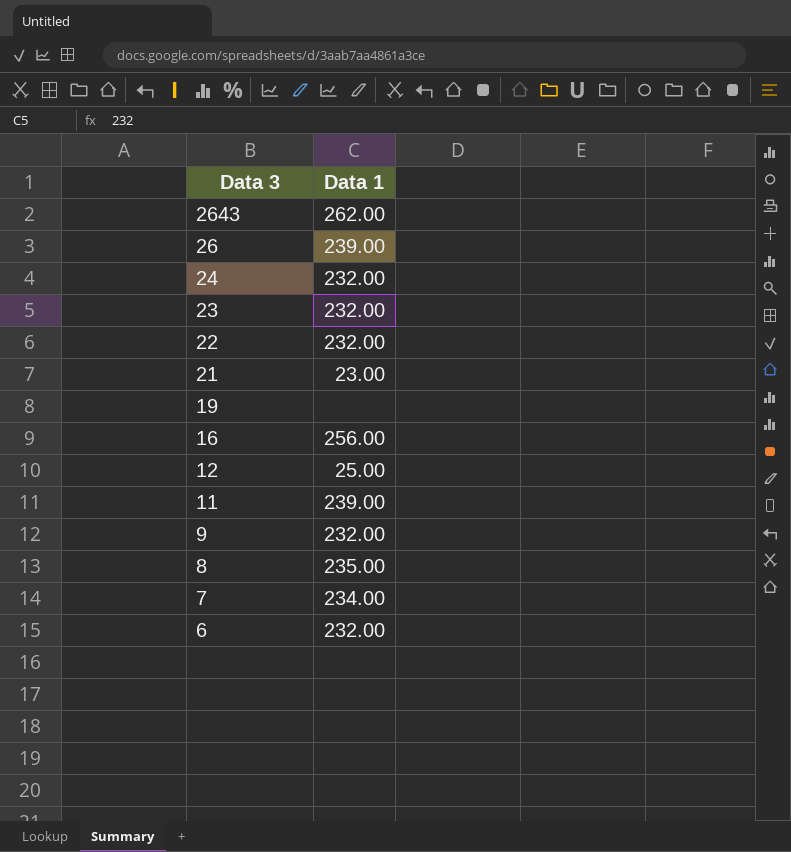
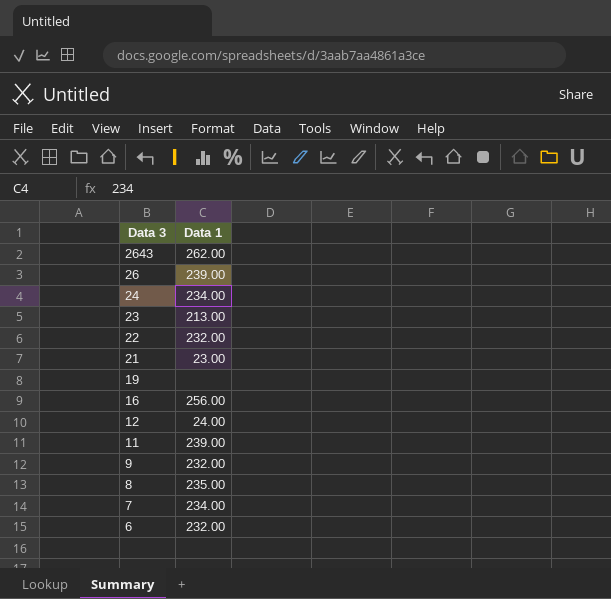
24 | Data 1: 232.00 -> 234.00
23 | Data 1: 232.00 -> 213.00
12 | Data 1: 25.00 -> 24.00

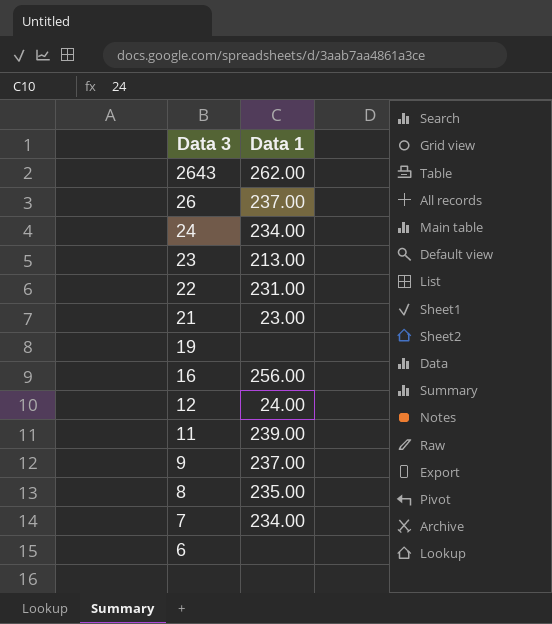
26 | Data 1: 239.00 -> 237.00
22 | Data 1: 232.00 -> 231.00
9 | Data 1: 232.00 -> 237.00
6 | Data 1: 232.00 -> none

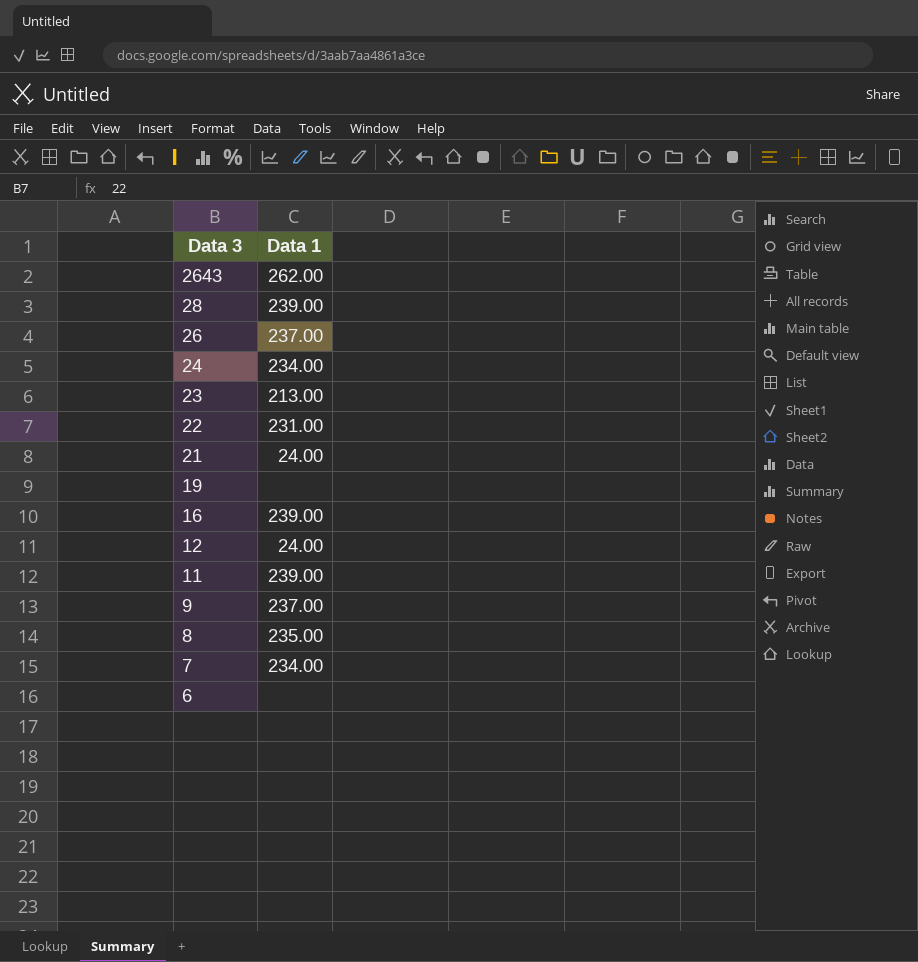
row 28: none -> 239.00
21 | Data 1: 23.00 -> 24.00
16 | Data 1: 256.00 -> 239.00

